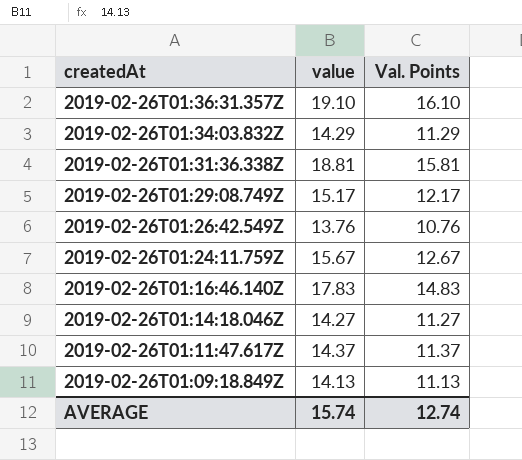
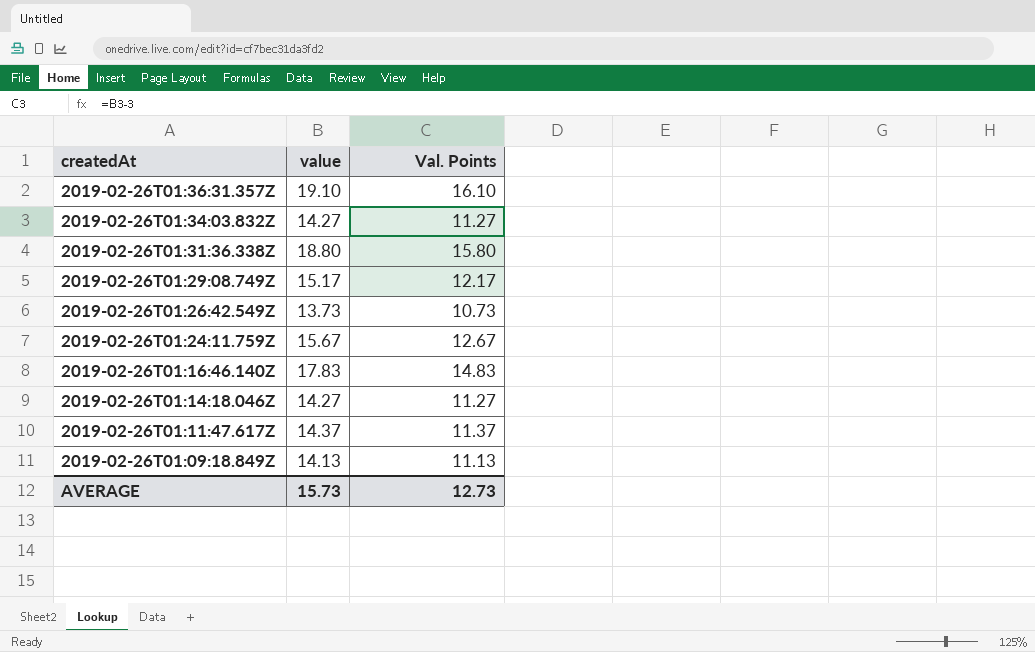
2019-02-26T01:34:03.832Z | value: 14.29 -> 14.27
2019-02-26T01:34:03.832Z | Val. Points: 11.29 -> 11.27
2019-02-26T01:31:36.338Z | value: 18.81 -> 18.80
2019-02-26T01:31:36.338Z | Val. Points: 15.81 -> 15.80
2019-02-26T01:26:42.549Z | value: 13.76 -> 13.73
2019-02-26T01:26:42.549Z | Val. Points: 10.76 -> 10.73
AVERAGE | value: 15.74 -> 15.73
AVERAGE | Val. Points: 12.74 -> 12.73

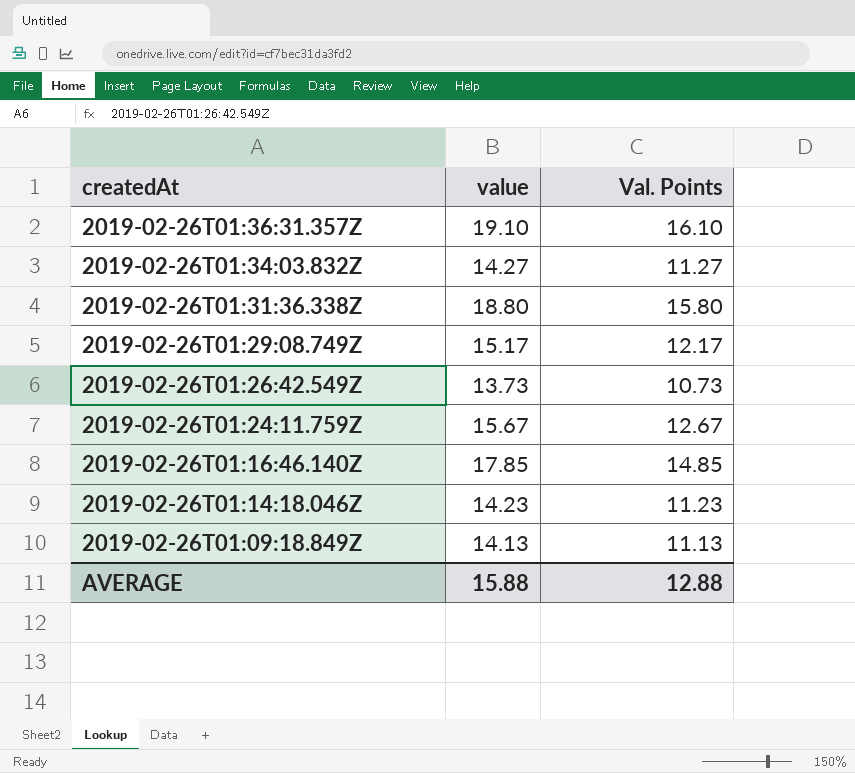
row 2019-02-26T01:11:47.617Z: 14.37 | 11.37 -> none
2019-02-26T01:16:46.140Z | value: 17.83 -> 17.85
2019-02-26T01:16:46.140Z | Val. Points: 14.83 -> 14.85
2019-02-26T01:14:18.046Z | value: 14.27 -> 14.23
2019-02-26T01:14:18.046Z | Val. Points: 11.27 -> 11.23
AVERAGE | value: 15.73 -> 15.88
AVERAGE | Val. Points: 12.73 -> 12.88

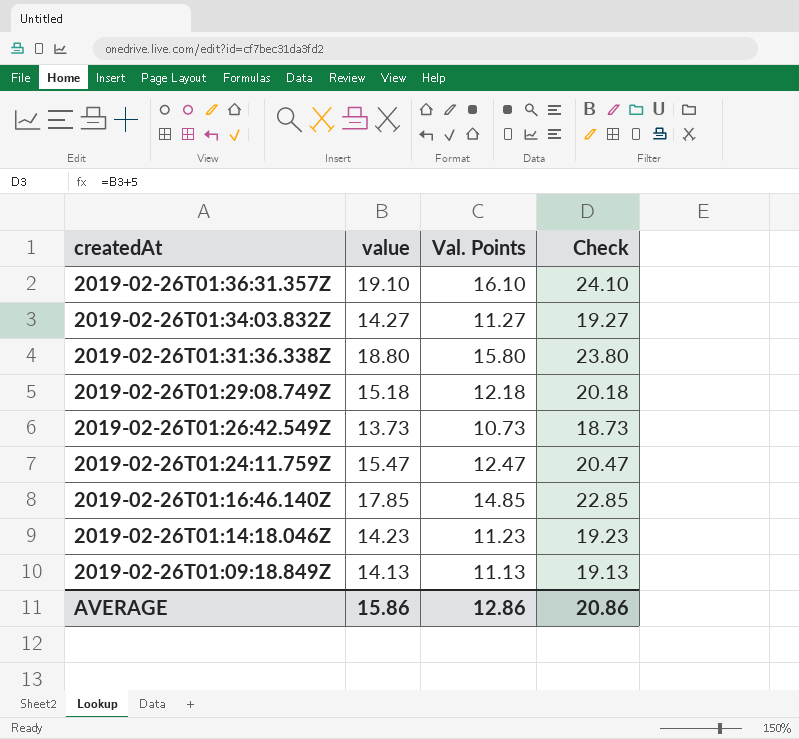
column Check | formula: none -> [value] + 5
2019-02-26T01:29:08.749Z | value: 15.17 -> 15.18
2019-02-26T01:29:08.749Z | Val. Points: 12.17 -> 12.18
2019-02-26T01:24:11.759Z | value: 15.67 -> 15.47
2019-02-26T01:24:11.759Z | Val. Points: 12.67 -> 12.47
AVERAGE | value: 15.88 -> 15.86
AVERAGE | Val. Points: 12.88 -> 12.86

